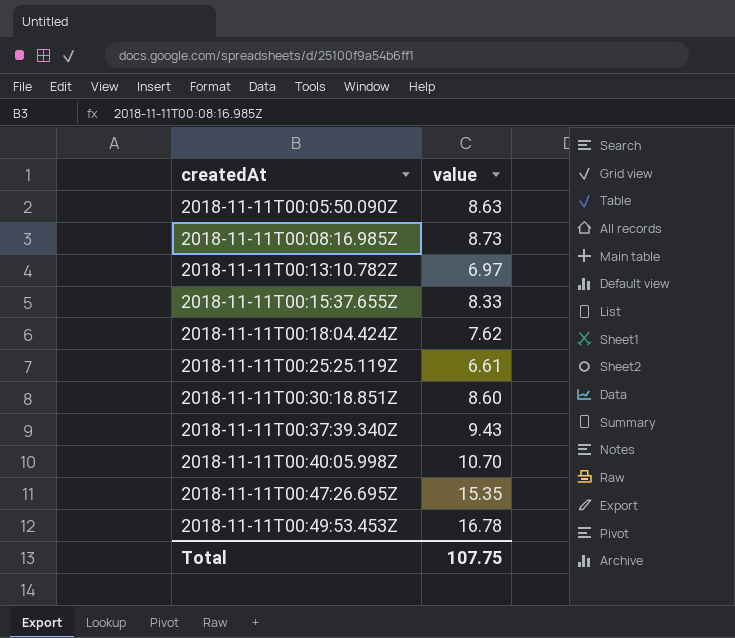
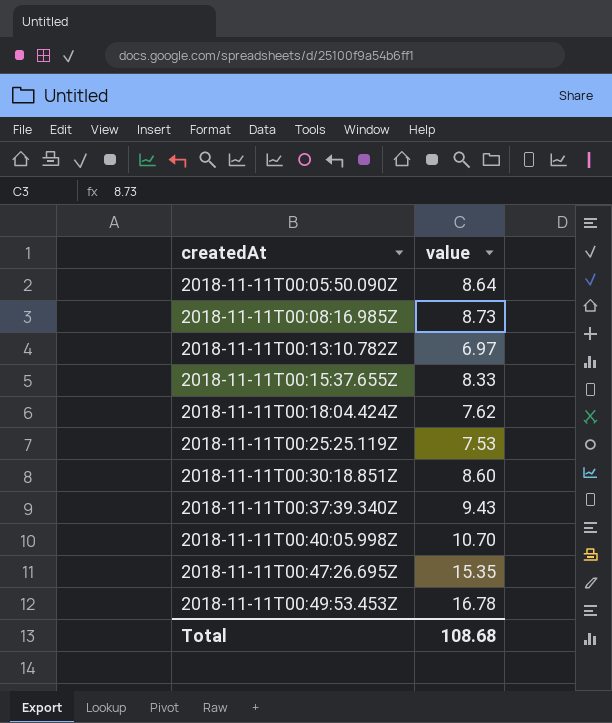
2018-11-11T00:05:50.090Z | value: 8.63 -> 8.64
2018-11-11T00:25:25.119Z | value: 6.61 -> 7.53
Total | value: 107.75 -> 108.68

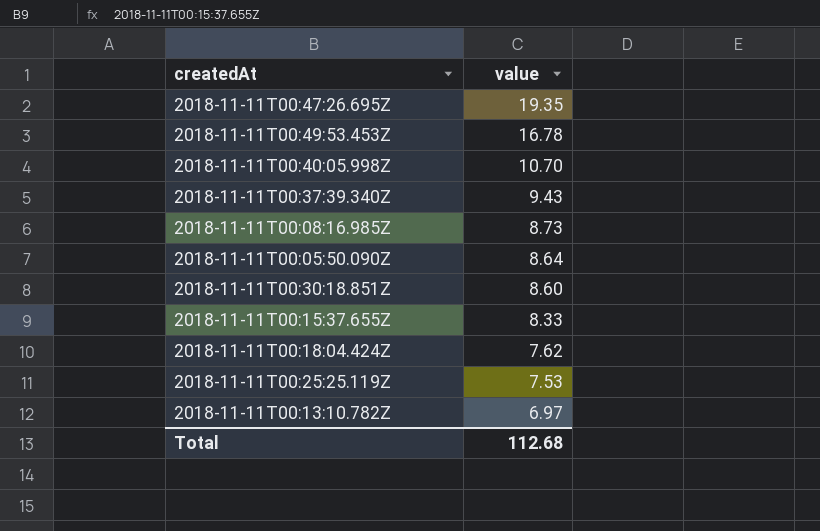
row order: createdAt ascending -> value descending
2018-11-11T00:47:26.695Z | value: 15.35 -> 19.35
Total | value: 108.68 -> 112.68

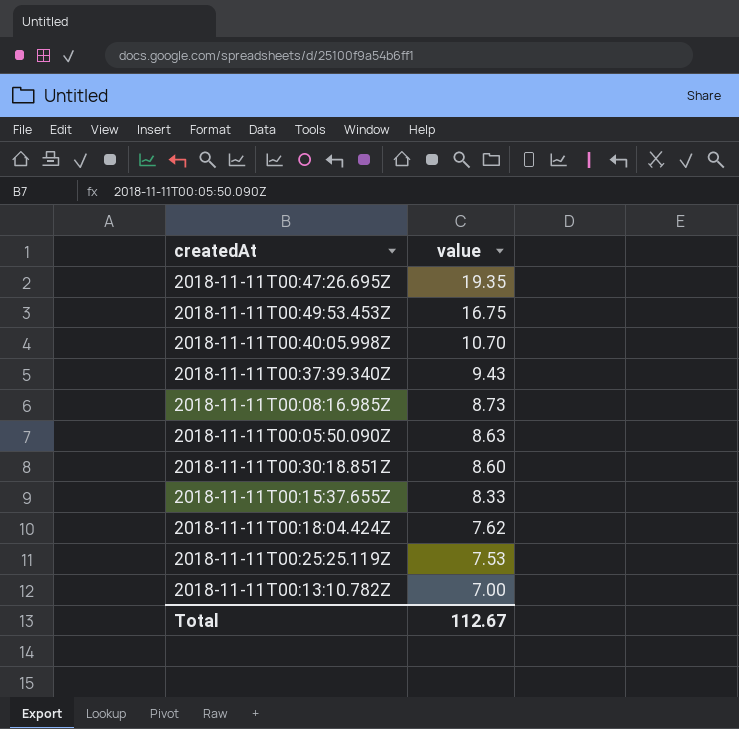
2018-11-11T00:49:53.453Z | value: 16.78 -> 16.75
2018-11-11T00:05:50.090Z | value: 8.64 -> 8.63
2018-11-11T00:13:10.782Z | value: 6.97 -> 7.00
Total | value: 112.68 -> 112.67

